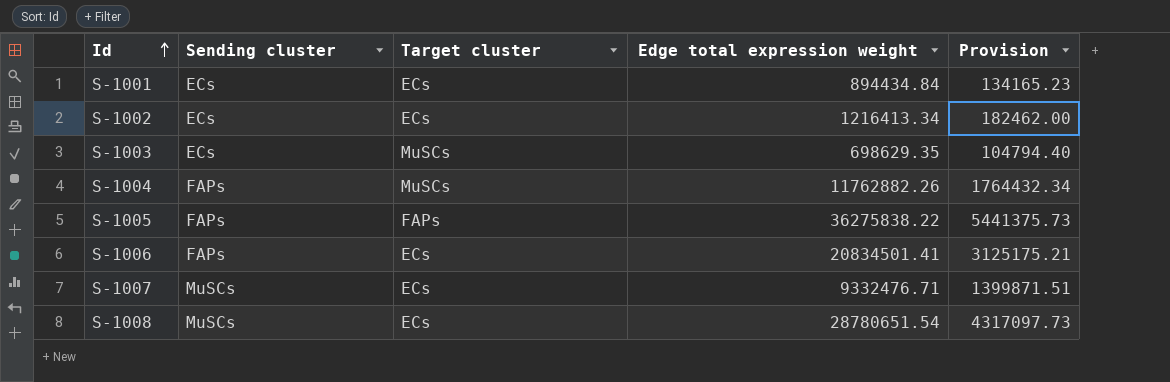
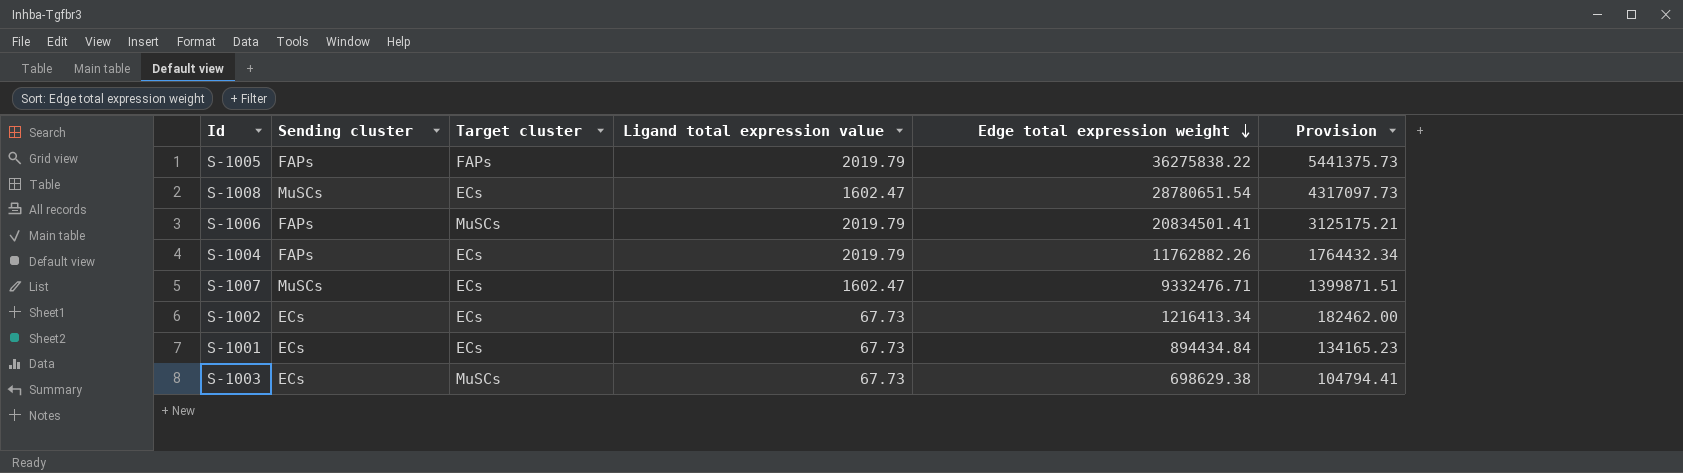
row order: Id ascending -> Edge total expression weight descending
column Ligand total expression value | position: none -> 4
S-1006 | Target cluster: ECs -> MuSCs
S-1004 | Target cluster: MuSCs -> ECs
S-1003 | Edge total expression weight: 698629.35 -> 698629.38
S-1003 | Provision: 104794.40 -> 104794.41

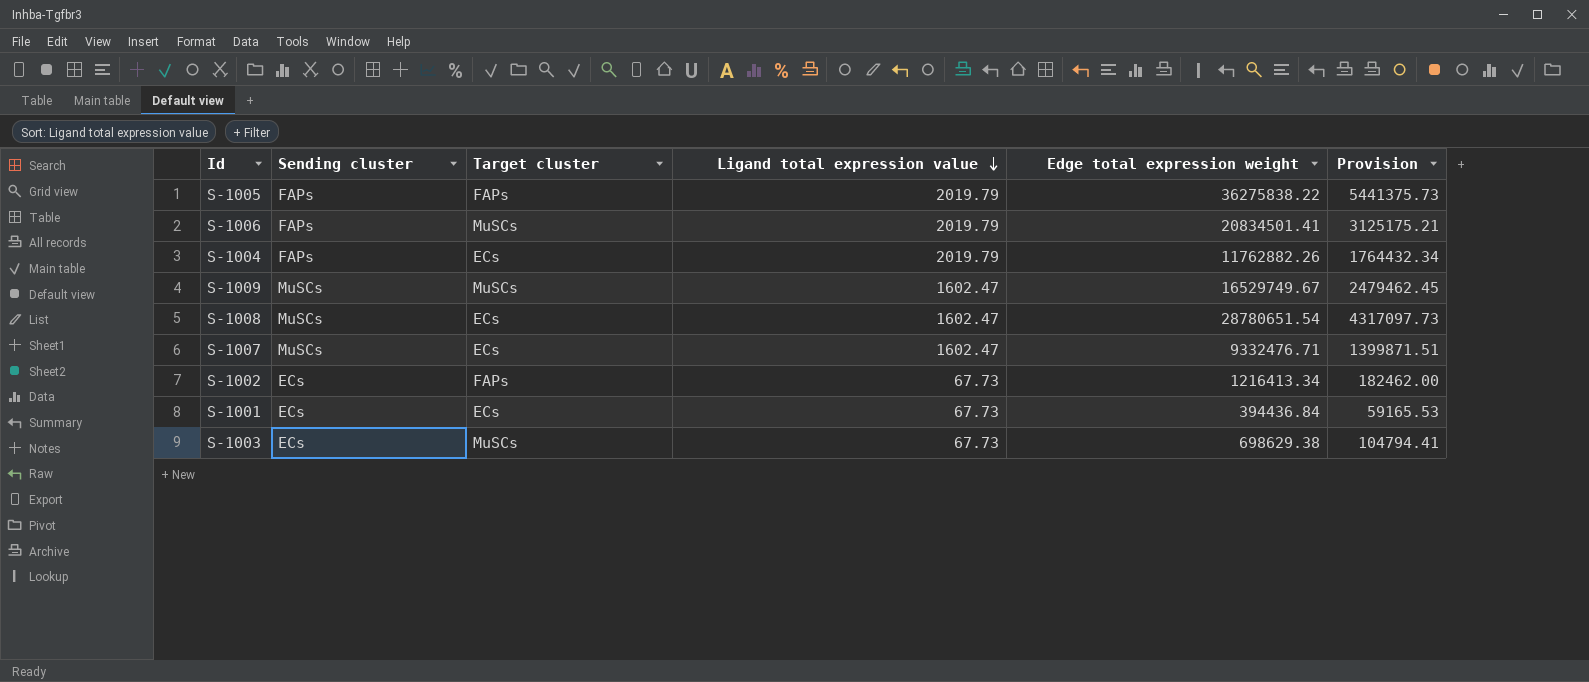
row order: Edge total expression weight descending -> Ligand total expression value descending
row S-1009: none -> MuSCs | MuSCs | 1602.47 | 16529749.67 | 2479462.45
S-1002 | Target cluster: ECs -> FAPs
S-1001 | Edge total expression weight: 894434.84 -> 394436.84
S-1001 | Provision: 134165.23 -> 59165.53

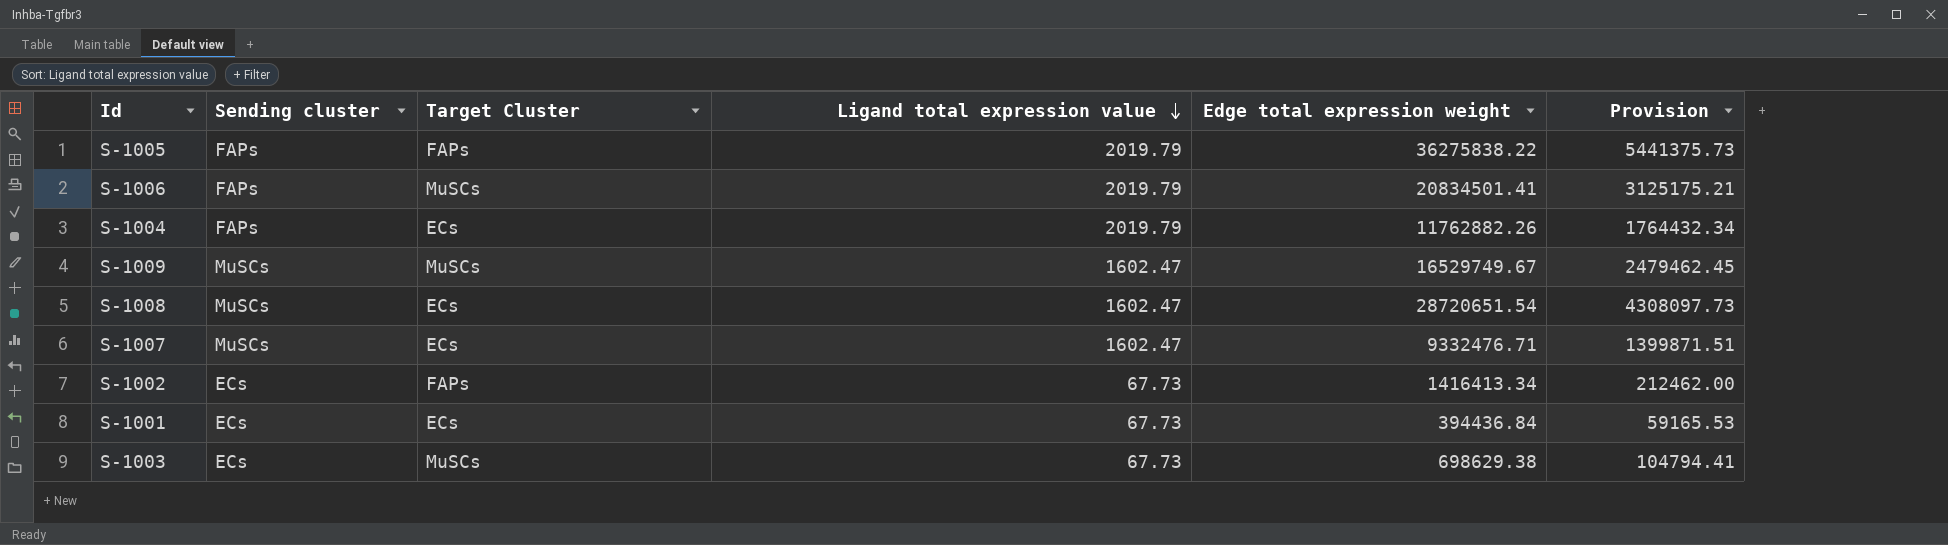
column name: Target cluster -> Target Cluster
S-1008 | Edge total expression weight: 28780651.54 -> 28720651.54
S-1008 | Provision: 4317097.73 -> 4308097.73
S-1002 | Edge total expression weight: 1216413.34 -> 1416413.34
S-1002 | Provision: 182462.00 -> 212462.00

